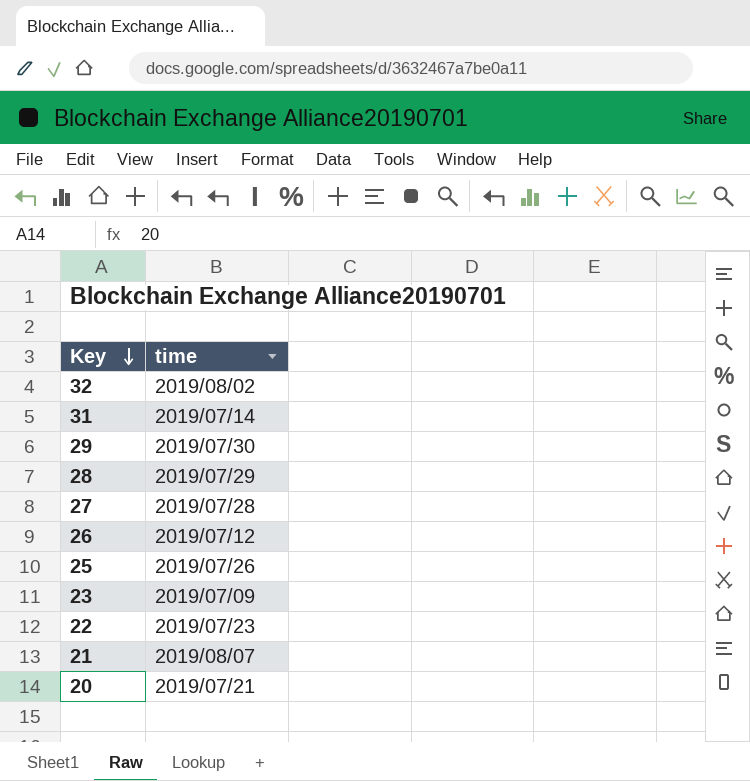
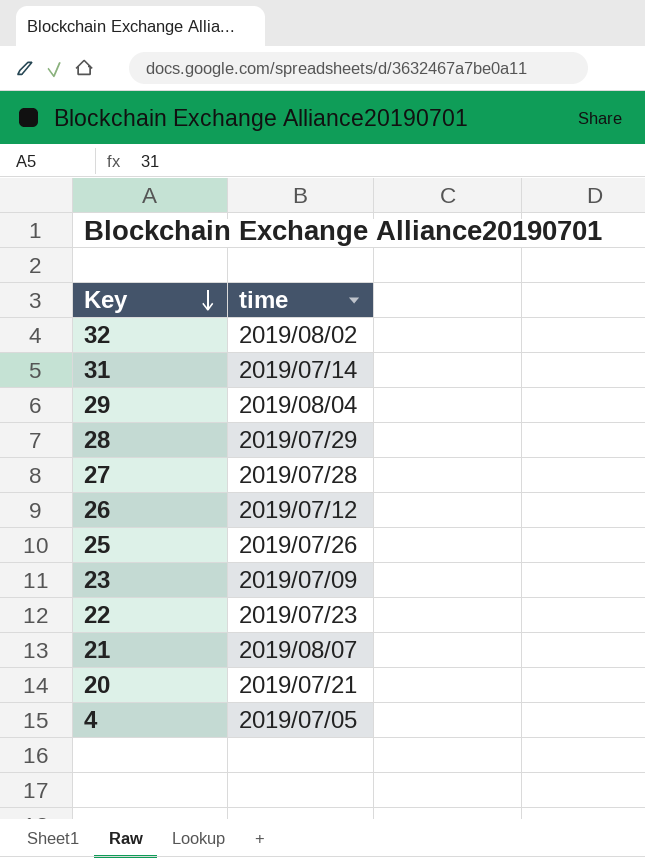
29 | time: 2019/07/30 -> 2019/08/04
row 4: none -> 2019/07/05

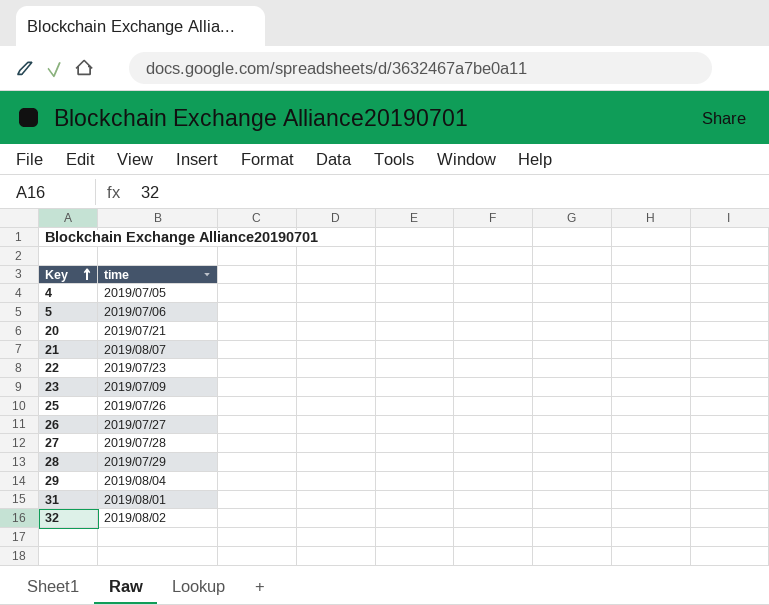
row order: Key descending -> Key ascending
row 5: none -> 2019/07/06
26 | time: 2019/07/12 -> 2019/07/27
31 | time: 2019/07/14 -> 2019/08/01

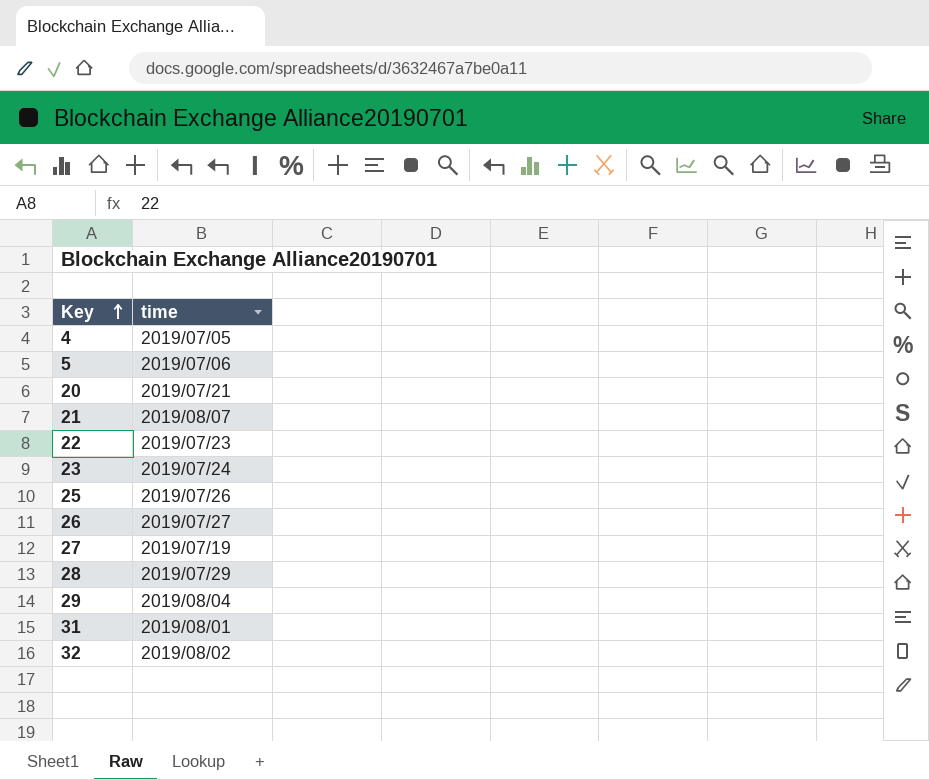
23 | time: 2019/07/09 -> 2019/07/24
27 | time: 2019/07/28 -> 2019/07/19

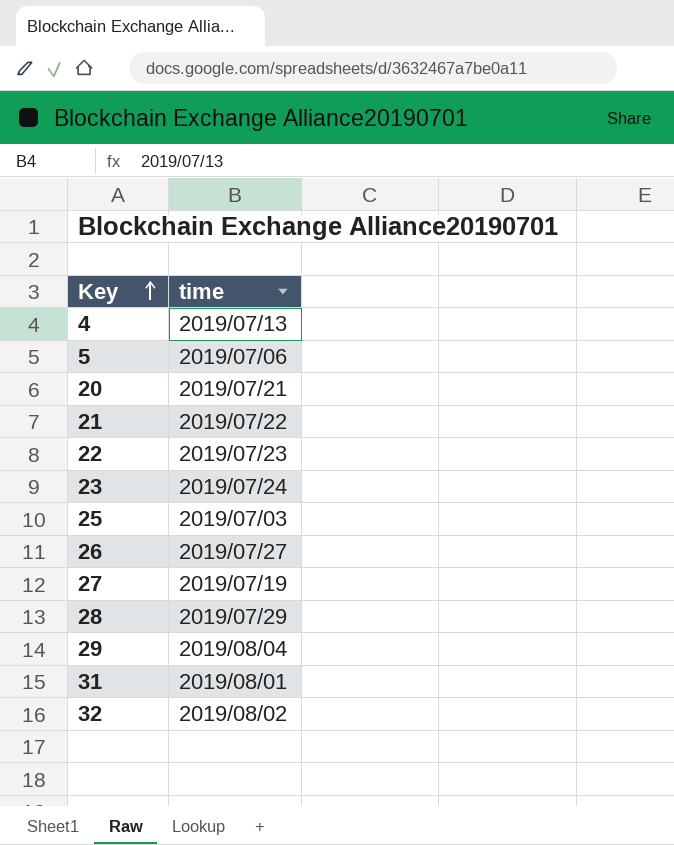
4 | time: 2019/07/05 -> 2019/07/13
21 | time: 2019/08/07 -> 2019/07/22
25 | time: 2019/07/26 -> 2019/07/03

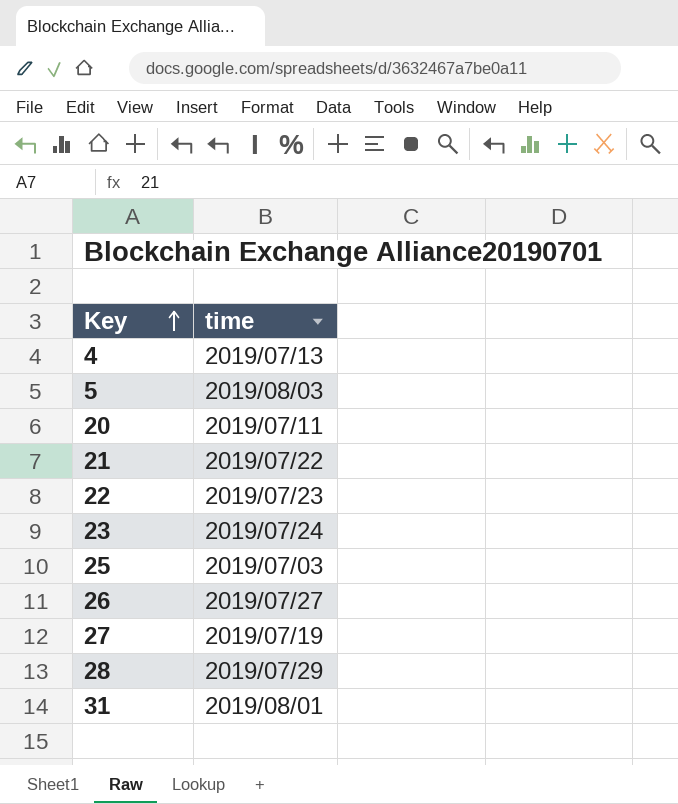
row 29: 2019/08/04 -> none
row 32: 2019/08/02 -> none
5 | time: 2019/07/06 -> 2019/08/03
20 | time: 2019/07/21 -> 2019/07/11

